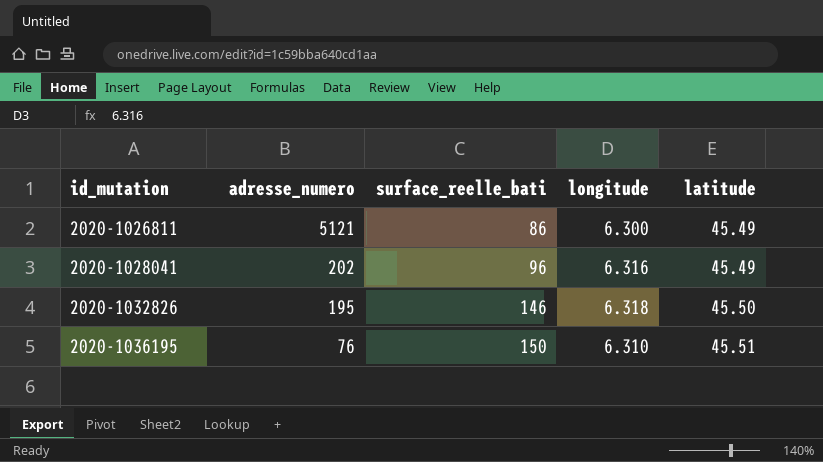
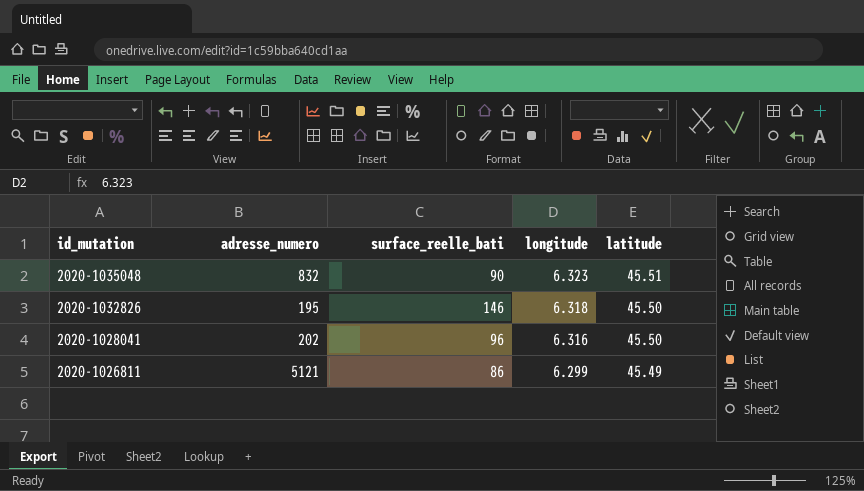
row order: id_mutation ascending -> id_mutation descending
row 2020-1036195: 76 | 150 | 6.310 | 45.51 -> none
row 2020-1035048: none -> 832 | 90 | 6.323 | 45.51
2020-1028041 | latitude: 45.49 -> 45.50
2020-1026811 | longitude: 6.300 -> 6.299

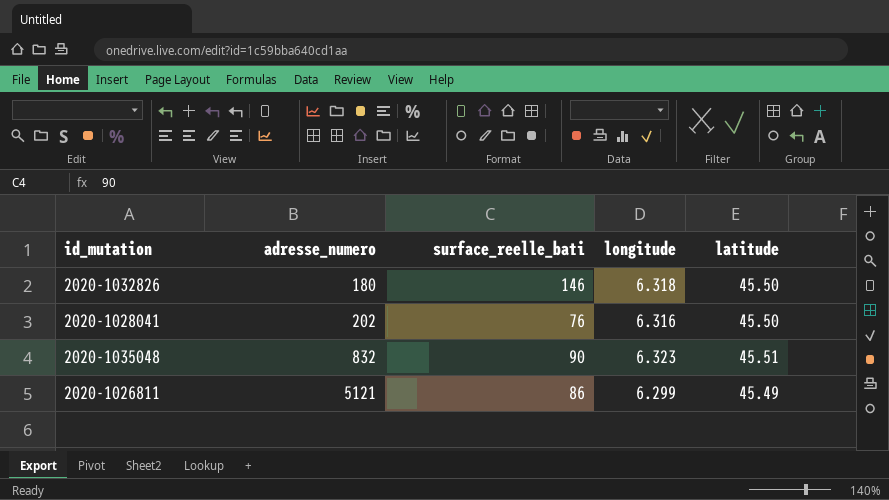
row order: id_mutation descending -> adresse_numero ascending
2020-1032826 | adresse_numero: 195 -> 180
2020-1028041 | surface_reelle_bati: 96 -> 76

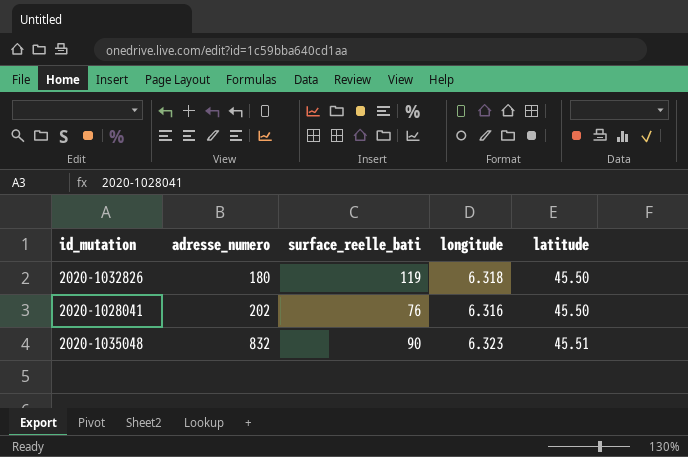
row 2020-1026811: 5121 | 86 | 6.299 | 45.49 -> none
2020-1032826 | surface_reelle_bati: 146 -> 119

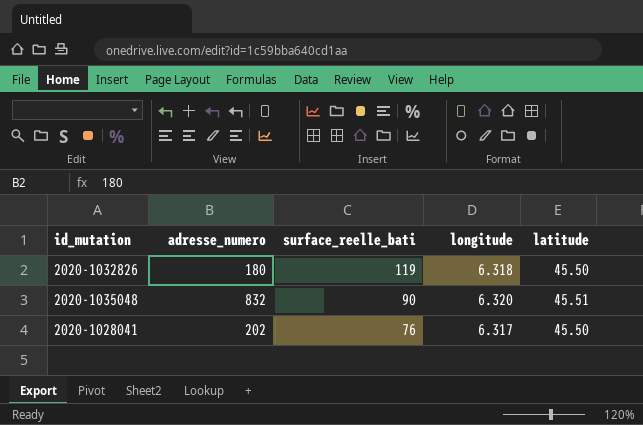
row order: adresse_numero ascending -> surface_reelle_bati descending
2020-1035048 | longitude: 6.323 -> 6.320
2020-1028041 | longitude: 6.316 -> 6.317

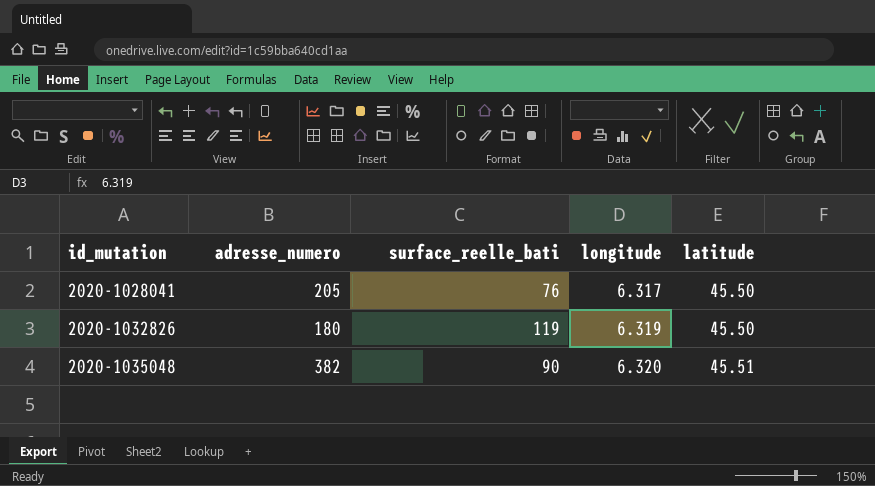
row order: surface_reelle_bati descending -> id_mutation ascending
2020-1028041 | adresse_numero: 202 -> 205
2020-1032826 | longitude: 6.318 -> 6.319
2020-1035048 | adresse_numero: 832 -> 382

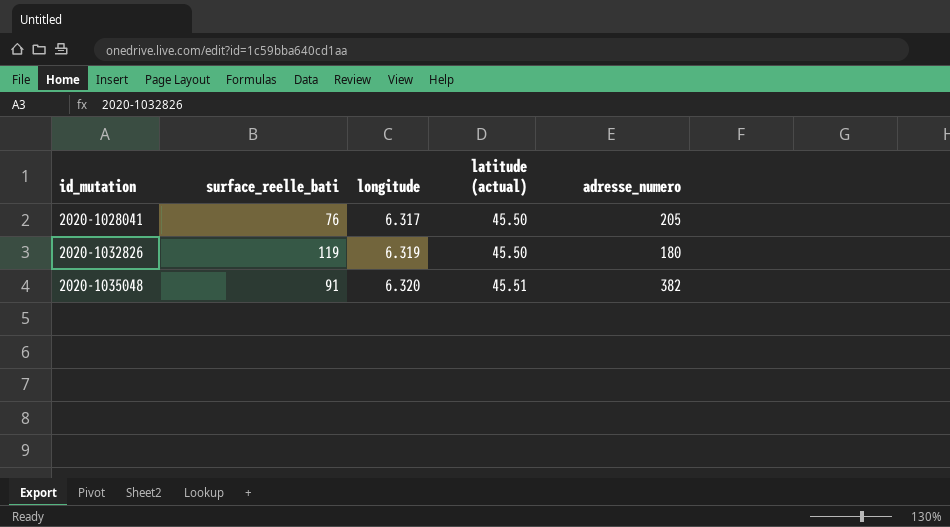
column name: latitude -> latitude (actual)
column adresse_numero | position: 2 -> 5
2020-1035048 | surface_reelle_bati: 90 -> 91

